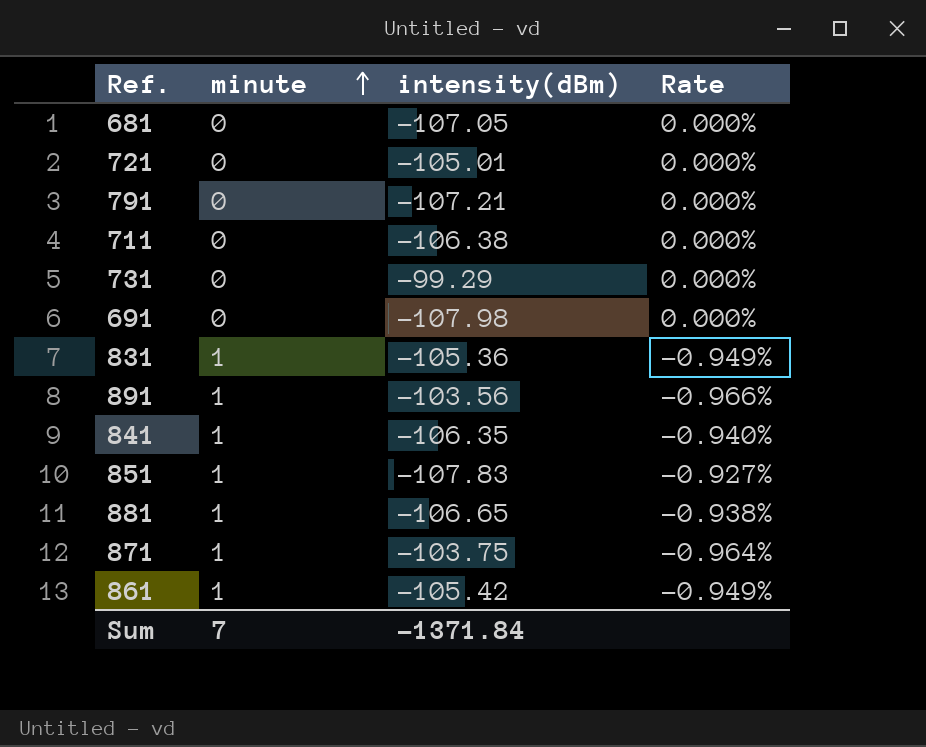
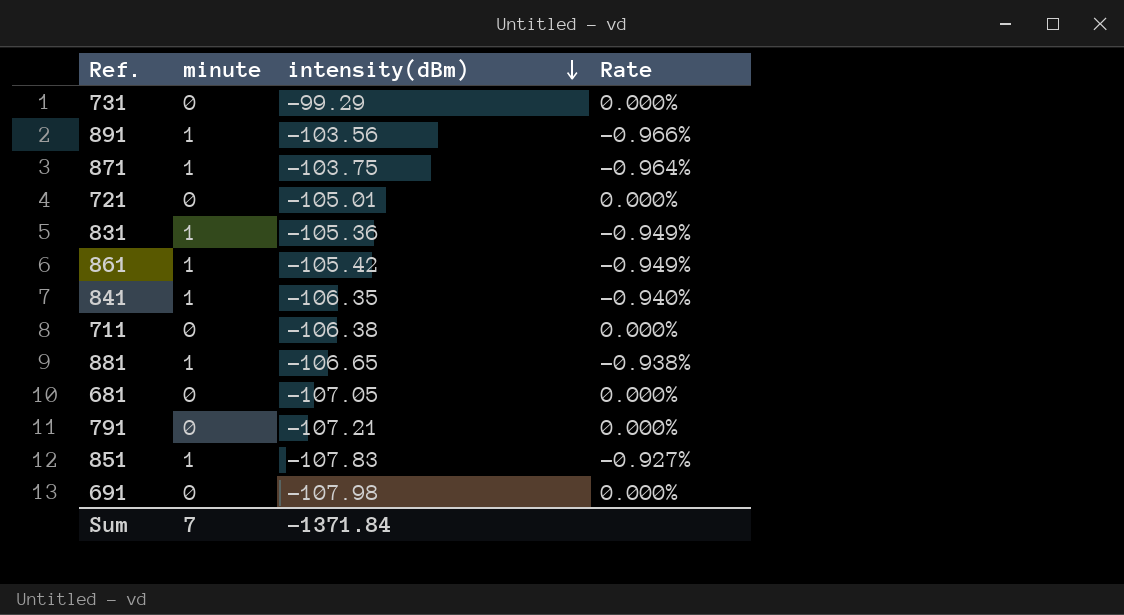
row order: minute ascending -> intensity(dBm) descending

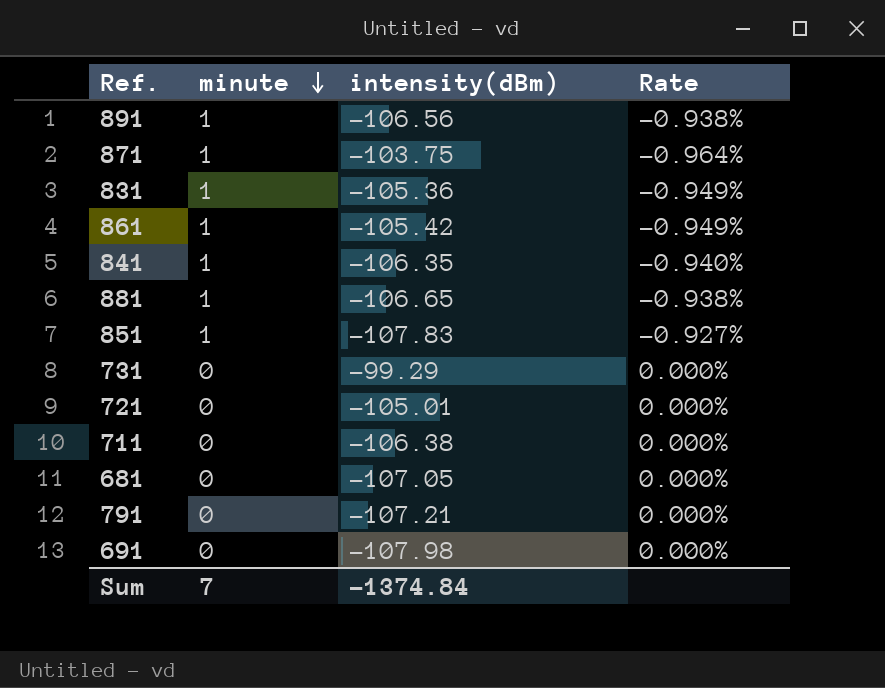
row order: intensity(dBm) descending -> minute descending
891 | intensity(dBm): -103.56 -> -106.56
891 | Rate: -0.966% -> -0.938%
Sum | intensity(dBm): -1371.84 -> -1374.84

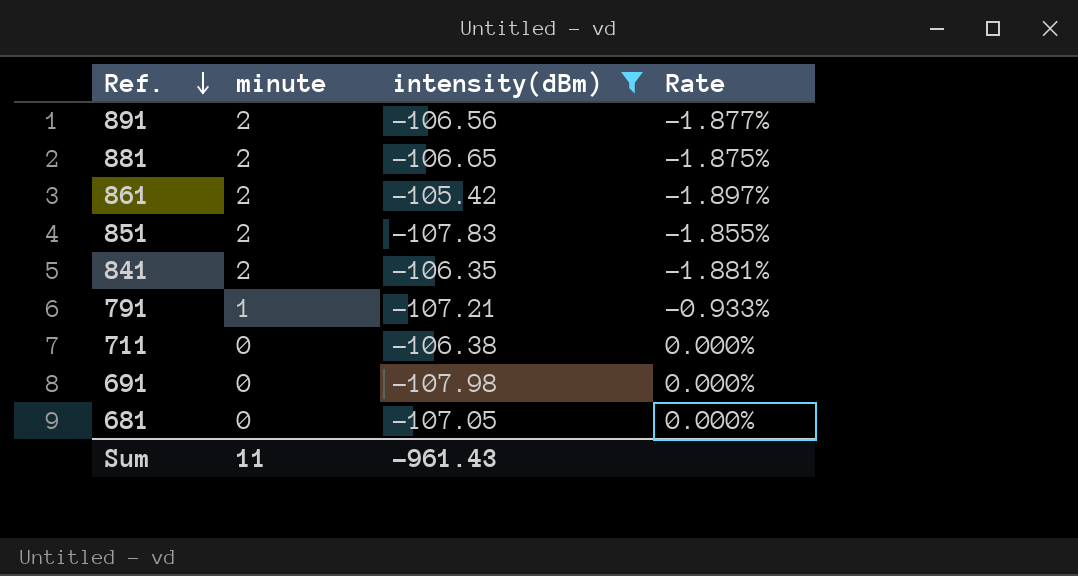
filter: none -> intensity(dBm) <= -105.42
row order: minute descending -> Ref. descending
891 | minute: 1 -> 2
891 | Rate: -0.938% -> -1.877%
881 | minute: 1 -> 2
881 | Rate: -0.938% -> -1.875%
861 | minute: 1 -> 2
861 | Rate: -0.949% -> -1.897%
851 | minute: 1 -> 2
851 | Rate: -0.927% -> -1.855%
841 | minute: 1 -> 2
841 | Rate: -0.940% -> -1.881%
791 | minute: 0 -> 1
791 | Rate: 0.000% -> -0.933%
Sum | minute: 7 -> 11
Sum | intensity(dBm): -1374.84 -> -961.43

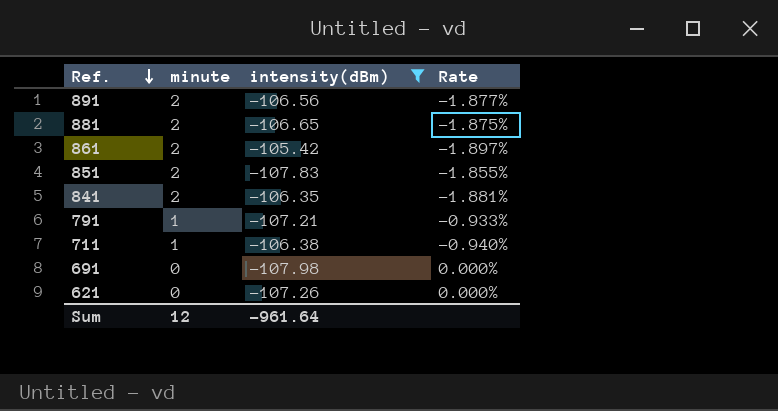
row 681: 0 | -107.05 | 0.000% -> none
711 | minute: 0 -> 1
711 | Rate: 0.000% -> -0.940%
row 621: none -> 0 | -107.26 | 0.000%
Sum | minute: 11 -> 12
Sum | intensity(dBm): -961.43 -> -961.64

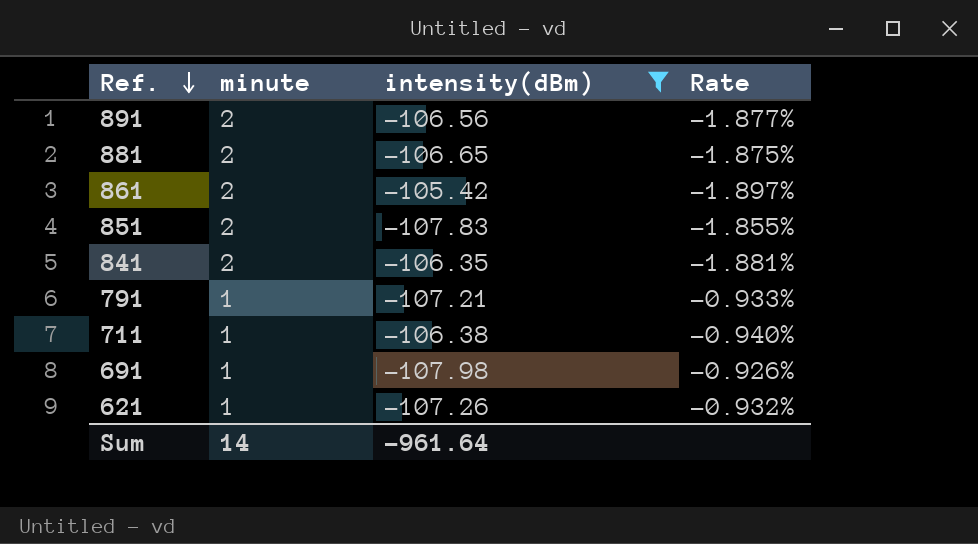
691 | minute: 0 -> 1
691 | Rate: 0.000% -> -0.926%
621 | minute: 0 -> 1
621 | Rate: 0.000% -> -0.932%
Sum | minute: 12 -> 14

